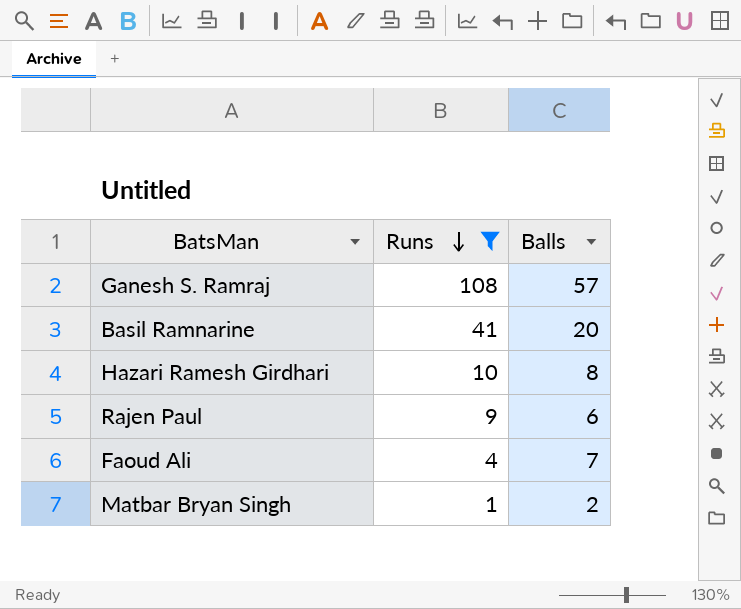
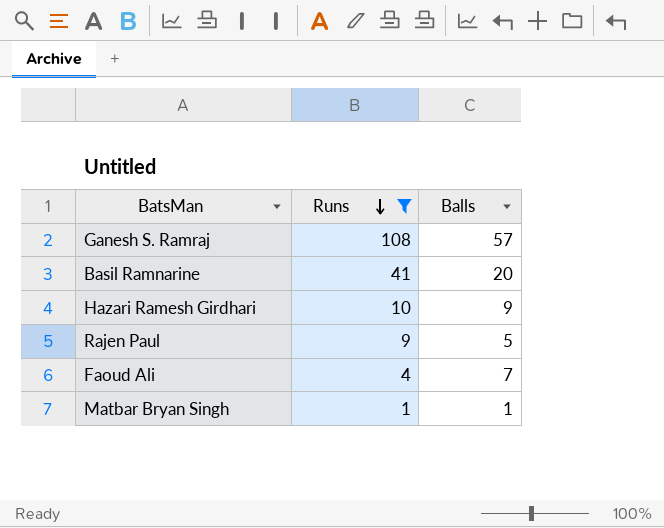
Hazari Ramesh Girdhari | Balls: 8 -> 9
Rajen Paul | Balls: 6 -> 5
Matbar Bryan Singh | Balls: 2 -> 1

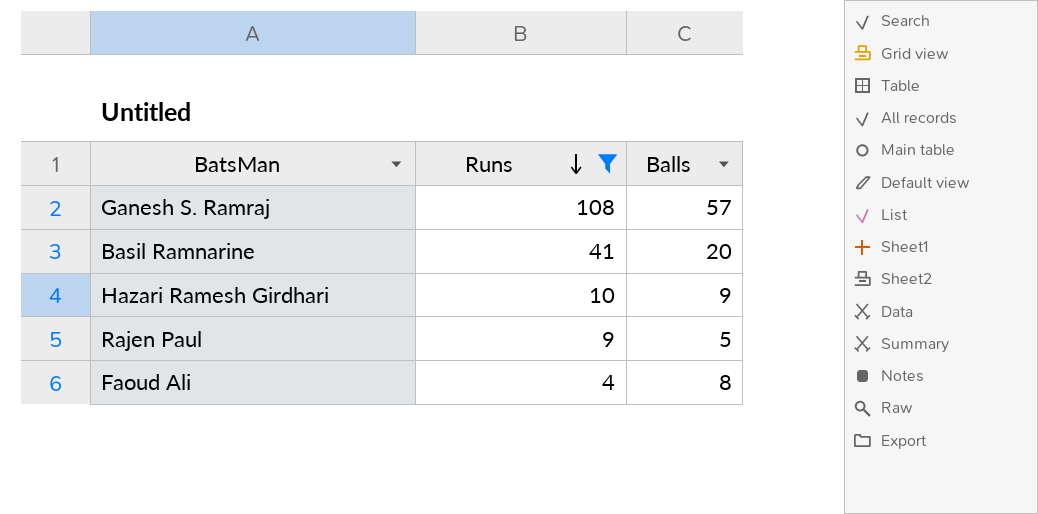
row Matbar Bryan Singh: 1 | 1 -> none
Faoud Ali | Balls: 7 -> 8

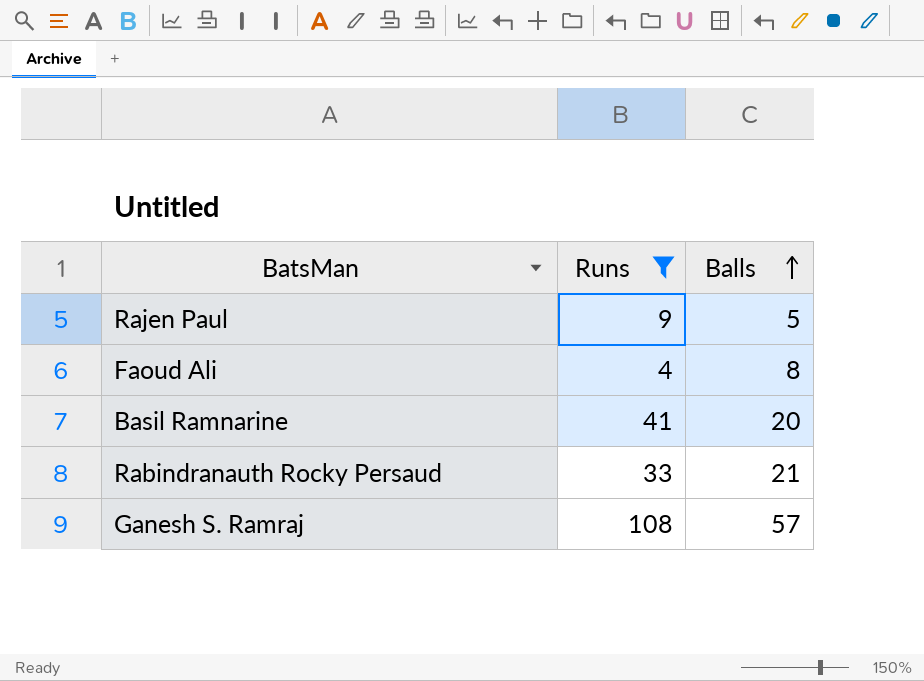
row order: Runs descending -> Balls ascending
row Hazari Ramesh Girdhari: 10 | 9 -> none
row Rabindranauth Rocky Persaud: none -> 33 | 21

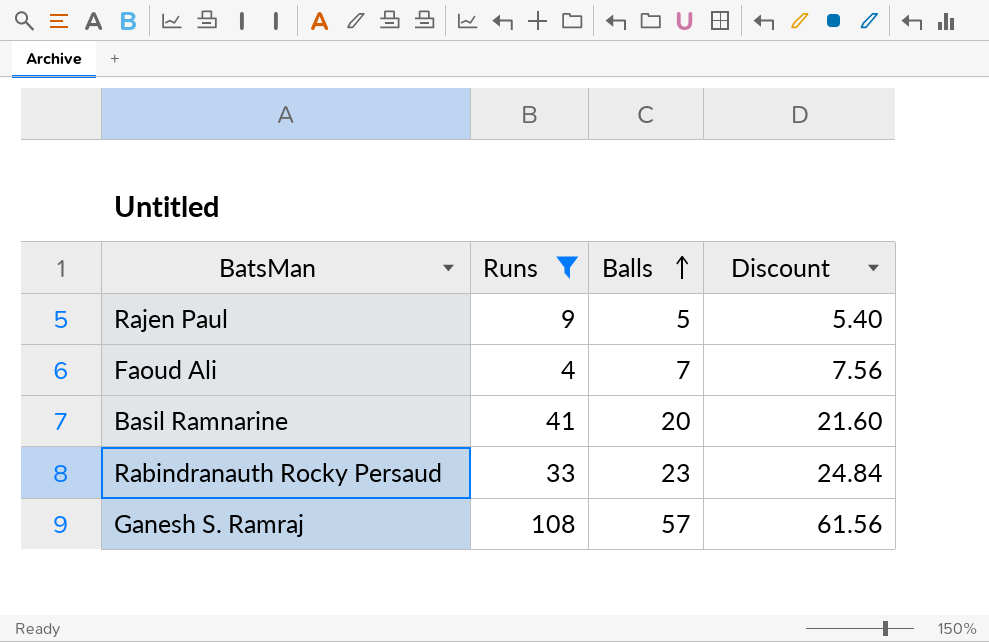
column Discount | formula: none -> [Balls] * 1.08
Faoud Ali | Balls: 8 -> 7
Rabindranauth Rocky Persaud | Balls: 21 -> 23

